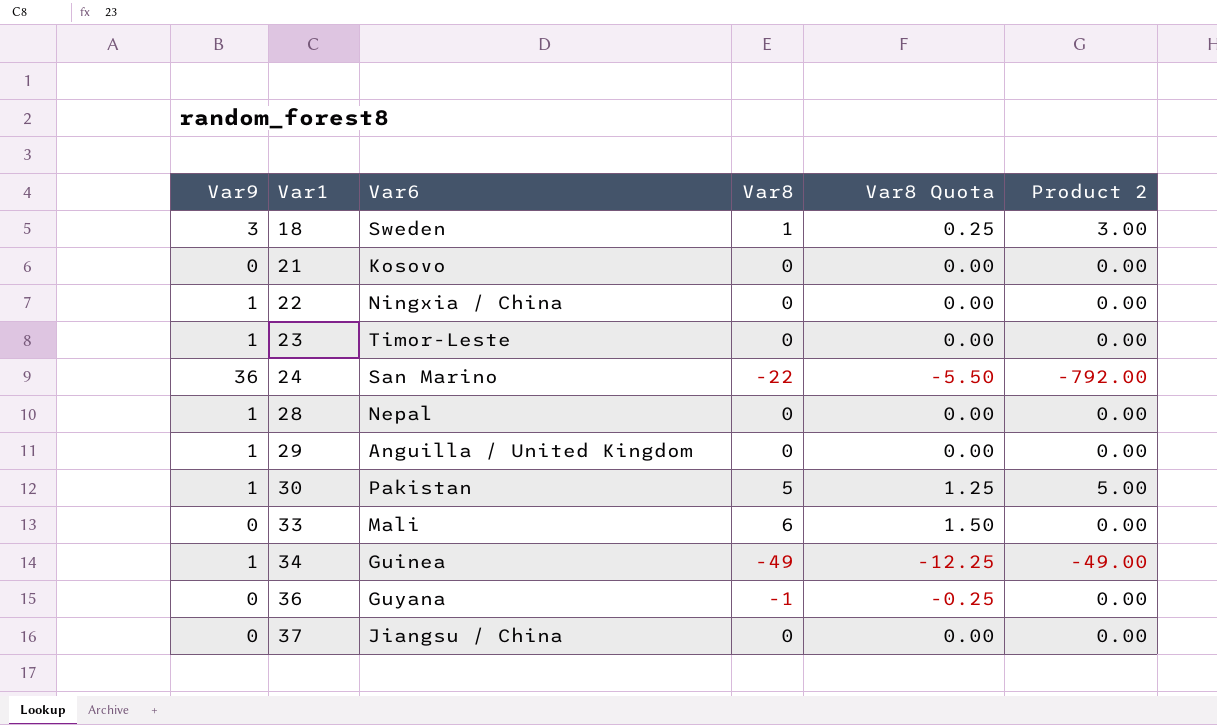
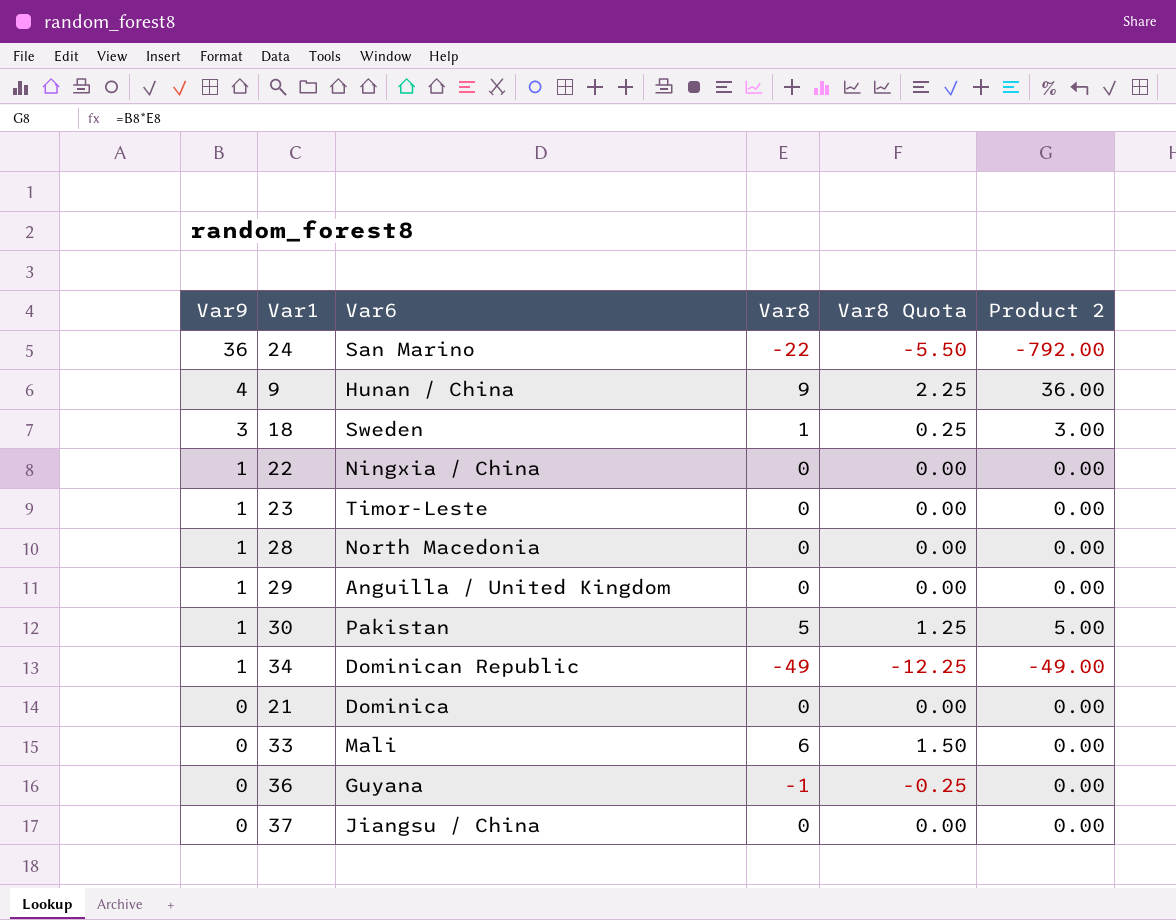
row order: Var1 ascending -> Var9 descending
row 9: none -> 4 | Hunan / China | 9 | 2.25 | 36.00
28 | Var6: Nepal -> North Macedonia
34 | Var6: Guinea -> Dominican Republic
21 | Var6: Kosovo -> Dominica

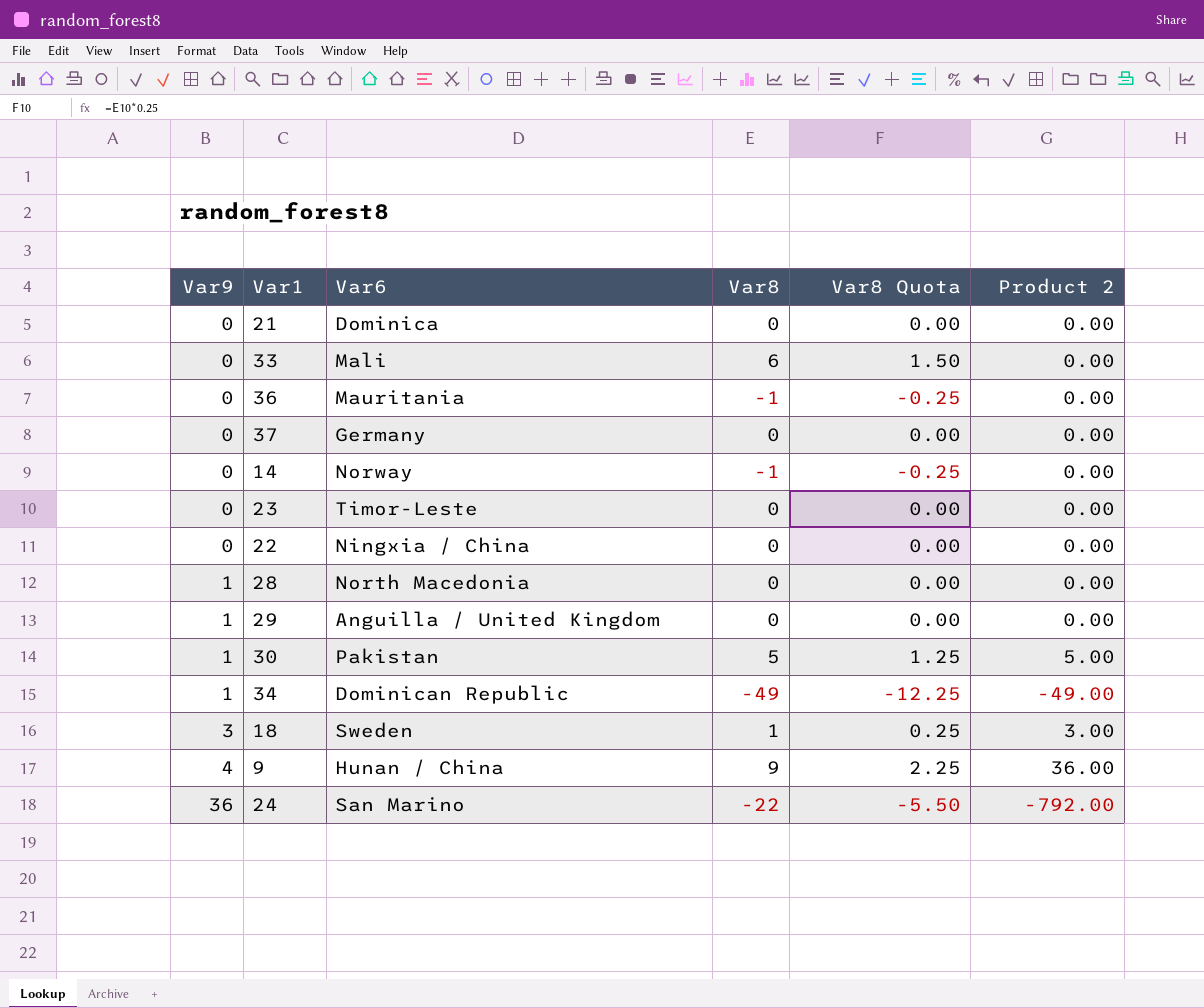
row order: Var9 descending -> Var9 ascending
36 | Var6: Guyana -> Mauritania
37 | Var6: Jiangsu / China -> Germany
row 14: none -> 0 | Norway | -1 | -0.25 | 0.00
23 | Var9: 1 -> 0
22 | Var9: 1 -> 0

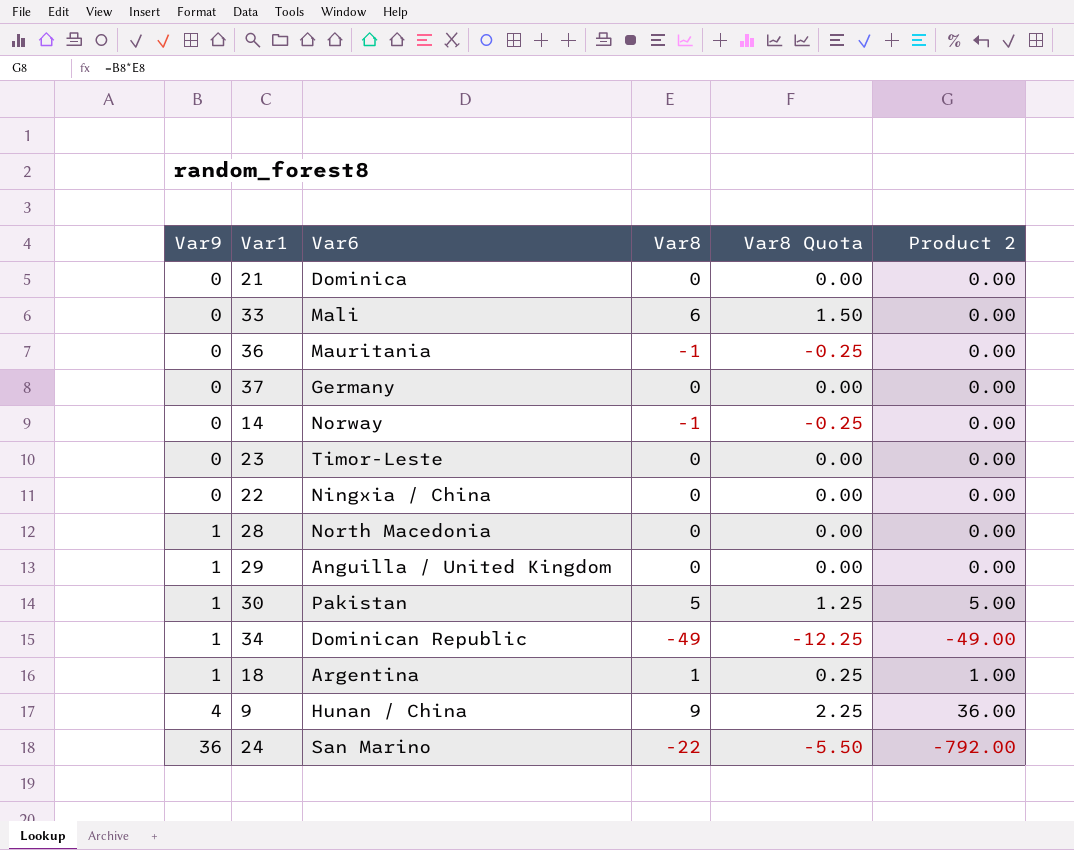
18 | Var9: 3 -> 1
18 | Var6: Sweden -> Argentina
18 | Product 2: 3.00 -> 1.00

